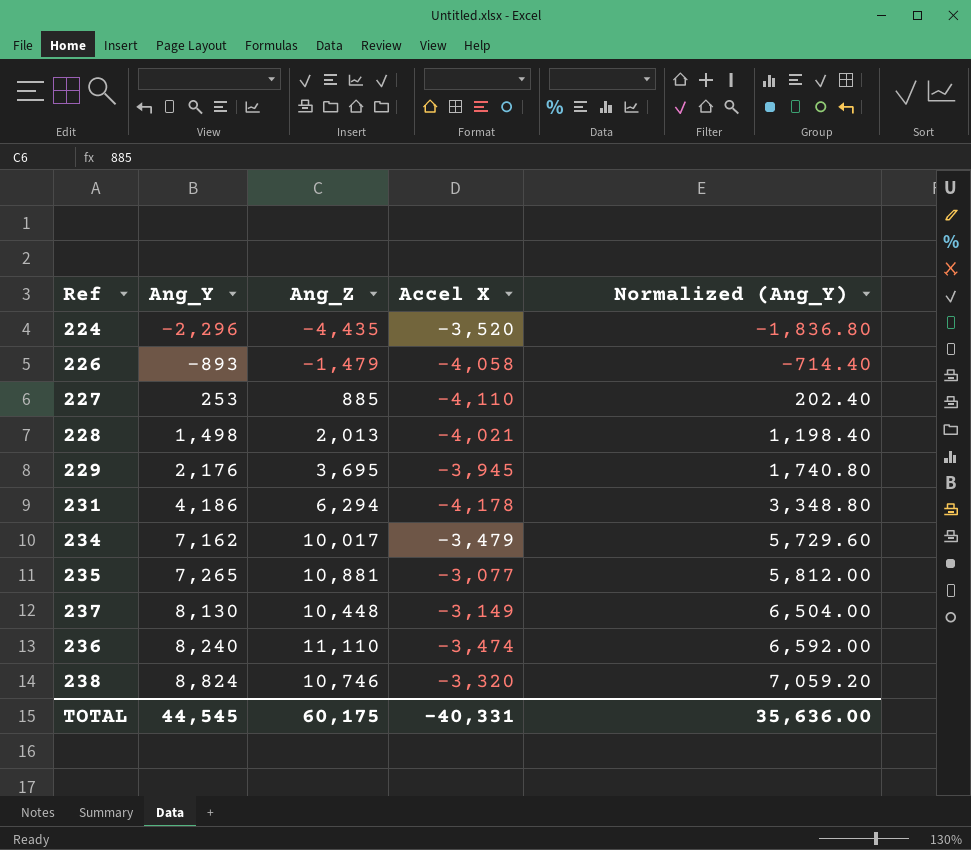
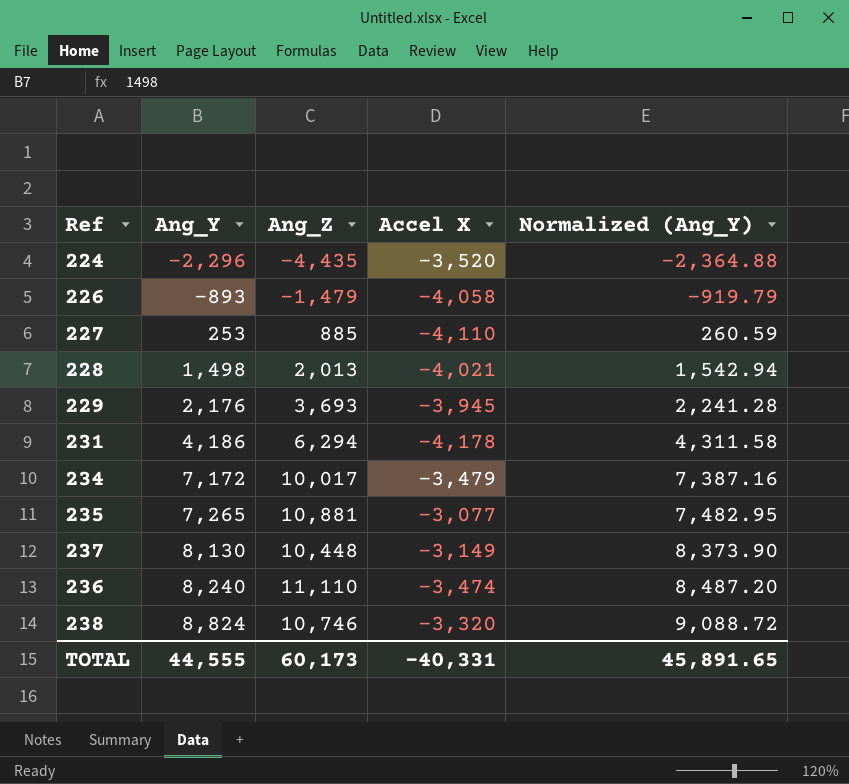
column Normalized (Ang_Y) | formula: [Ang_Y] * 0.8 -> [Ang_Y] * 1.03
229 | Ang_Z: 3,695 -> 3,693
234 | Ang_Y: 7,162 -> 7,172
TOTAL | Ang_Y: 44,545 -> 44,555
TOTAL | Ang_Z: 60,175 -> 60,173
TOTAL | Normalized (Ang_Y): 35,636.00 -> 45,891.65

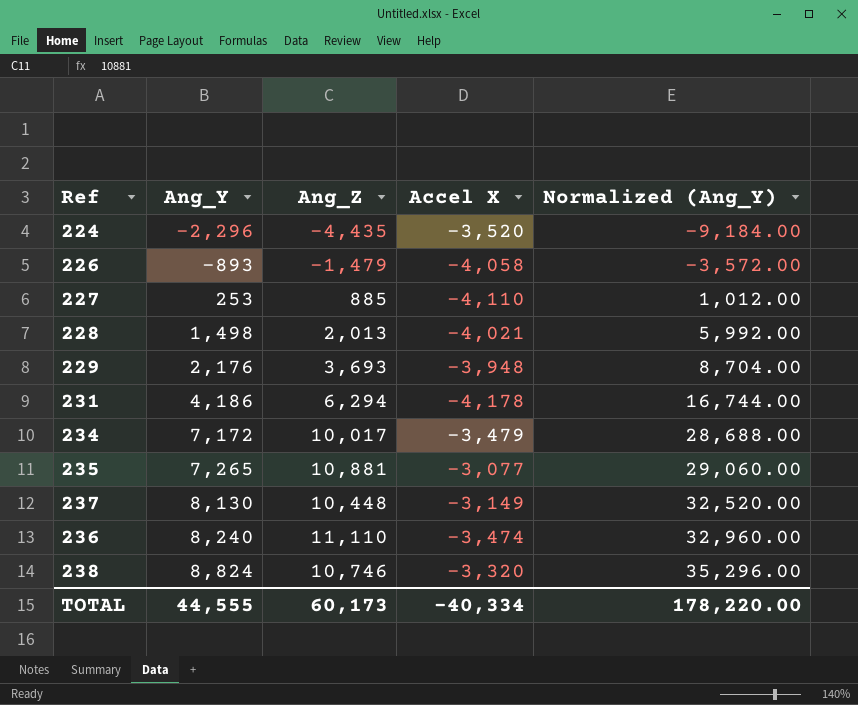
column Normalized (Ang_Y) | formula: [Ang_Y] * 1.03 -> [Ang_Y] * 4
229 | Accel X: -3,945 -> -3,948
TOTAL | Accel X: -40,331 -> -40,334
TOTAL | Normalized (Ang_Y): 45,891.65 -> 178,220.00

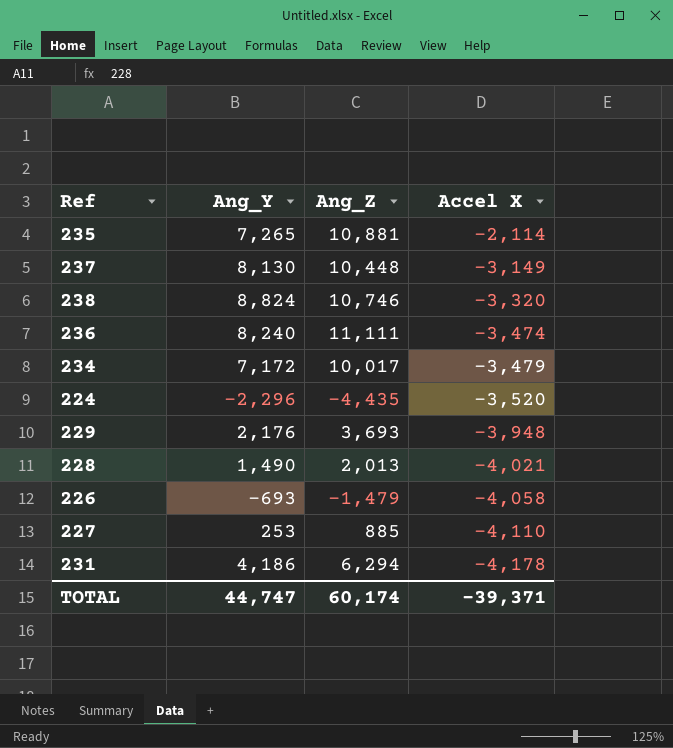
row order: Ang_Y ascending -> Accel X descending
column Normalized (Ang_Y) | formula: [Ang_Y] * 4 -> none
235 | Accel X: -3,077 -> -2,114
236 | Ang_Z: 11,110 -> 11,111
228 | Ang_Y: 1,498 -> 1,490
226 | Ang_Y: -893 -> -693
TOTAL | Ang_Y: 44,555 -> 44,747
TOTAL | Ang_Z: 60,173 -> 60,174
TOTAL | Accel X: -40,334 -> -39,371

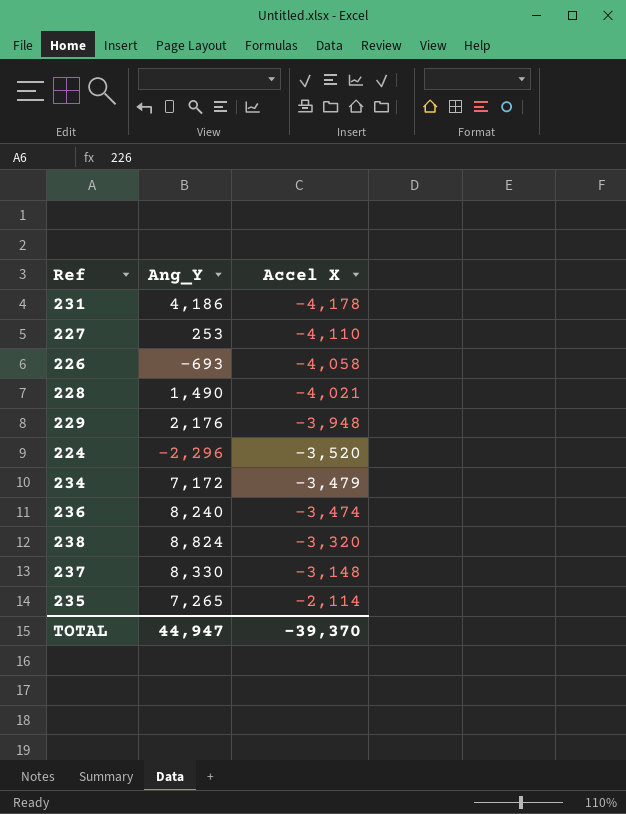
row order: Accel X descending -> Accel X ascending
column Ang_Z | position: 3 -> none
237 | Ang_Y: 8,130 -> 8,330
237 | Accel X: -3,149 -> -3,148
TOTAL | Ang_Y: 44,747 -> 44,947
TOTAL | Accel X: -39,371 -> -39,370

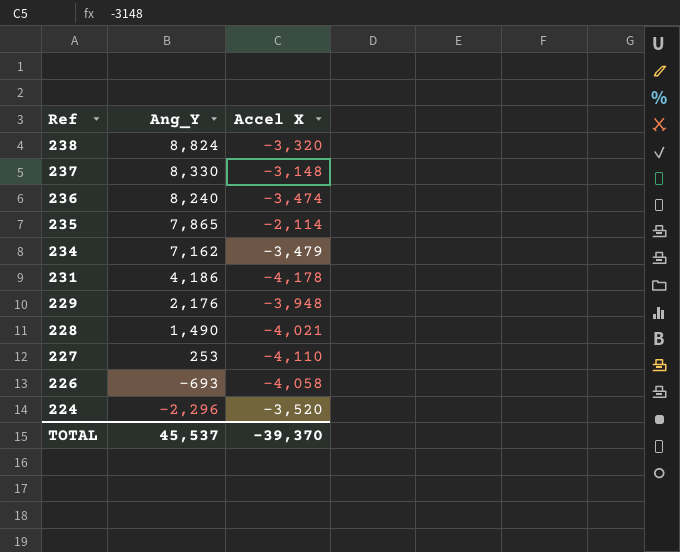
row order: Accel X ascending -> Ref descending
235 | Ang_Y: 7,265 -> 7,865
234 | Ang_Y: 7,172 -> 7,162
TOTAL | Ang_Y: 44,947 -> 45,537

